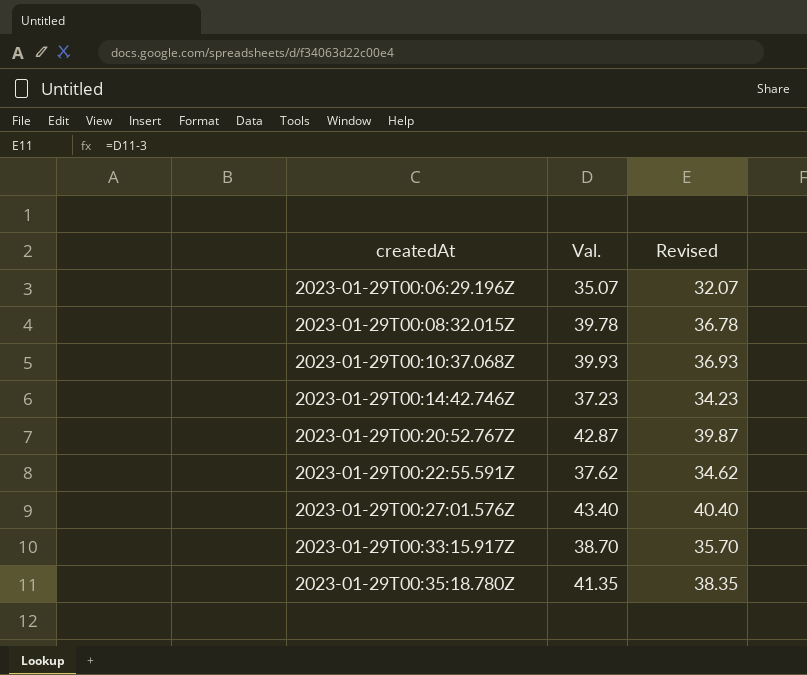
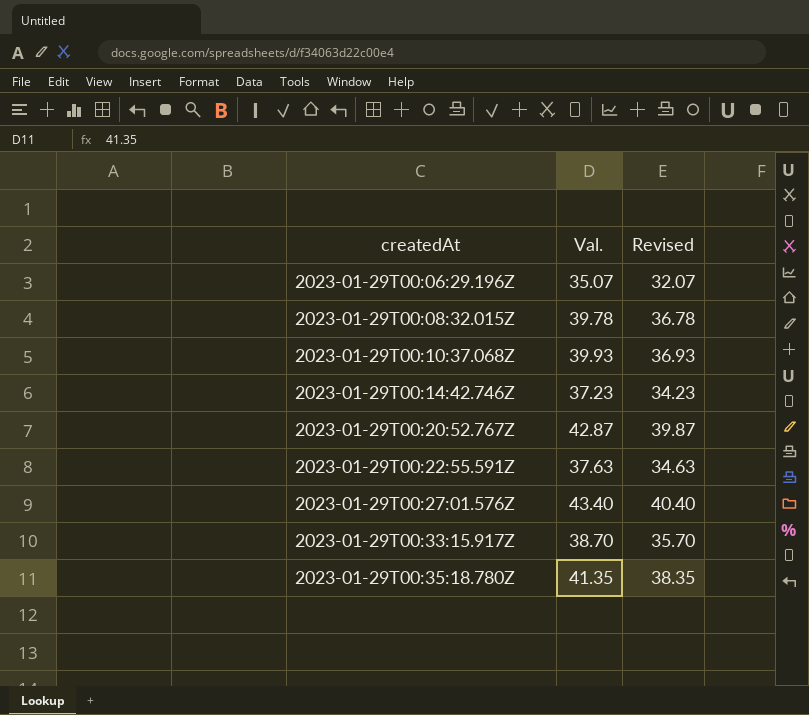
2023-01-29T00:22:55.591Z | Val.: 37.62 -> 37.63
2023-01-29T00:22:55.591Z | Revised: 34.62 -> 34.63

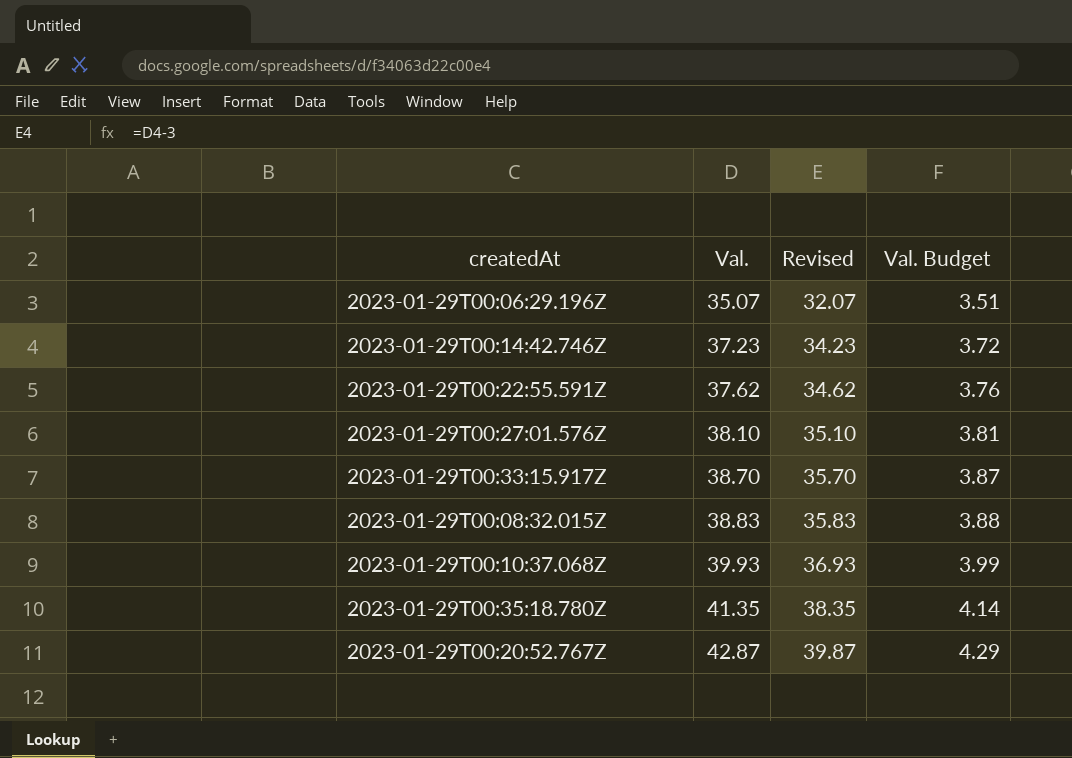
row order: createdAt ascending -> Val. ascending
column Val. Budget | formula: none -> [Val.] * 0.1
2023-01-29T00:22:55.591Z | Val.: 37.63 -> 37.62
2023-01-29T00:22:55.591Z | Revised: 34.63 -> 34.62
2023-01-29T00:27:01.576Z | Val.: 43.40 -> 38.10
2023-01-29T00:27:01.576Z | Revised: 40.40 -> 35.10
2023-01-29T00:08:32.015Z | Val.: 39.78 -> 38.83
2023-01-29T00:08:32.015Z | Revised: 36.78 -> 35.83

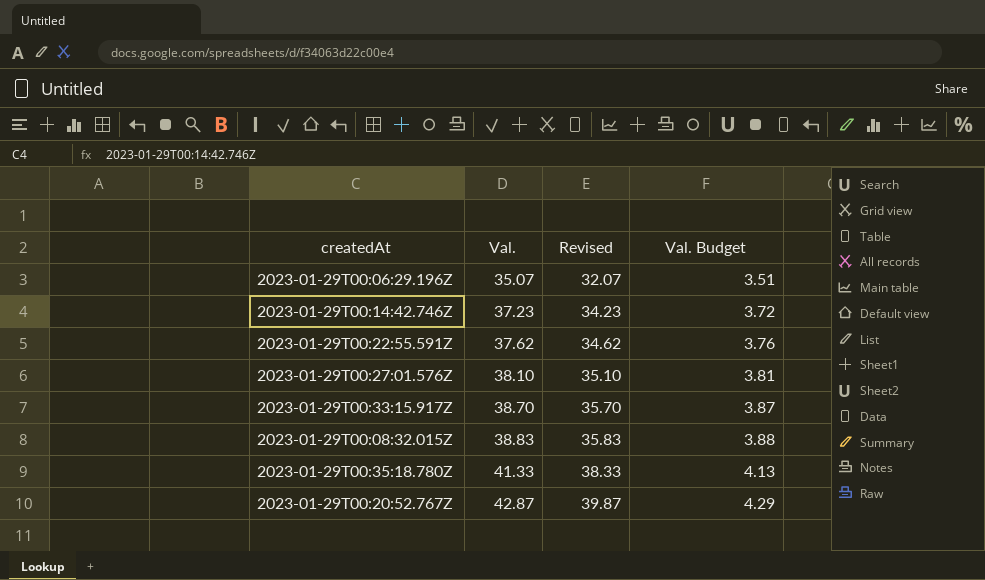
row 2023-01-29T00:10:37.068Z: 39.93 | 36.93 | 3.99 -> none
2023-01-29T00:35:18.780Z | Val.: 41.35 -> 41.33
2023-01-29T00:35:18.780Z | Revised: 38.35 -> 38.33
2023-01-29T00:35:18.780Z | Val. Budget: 4.14 -> 4.13

